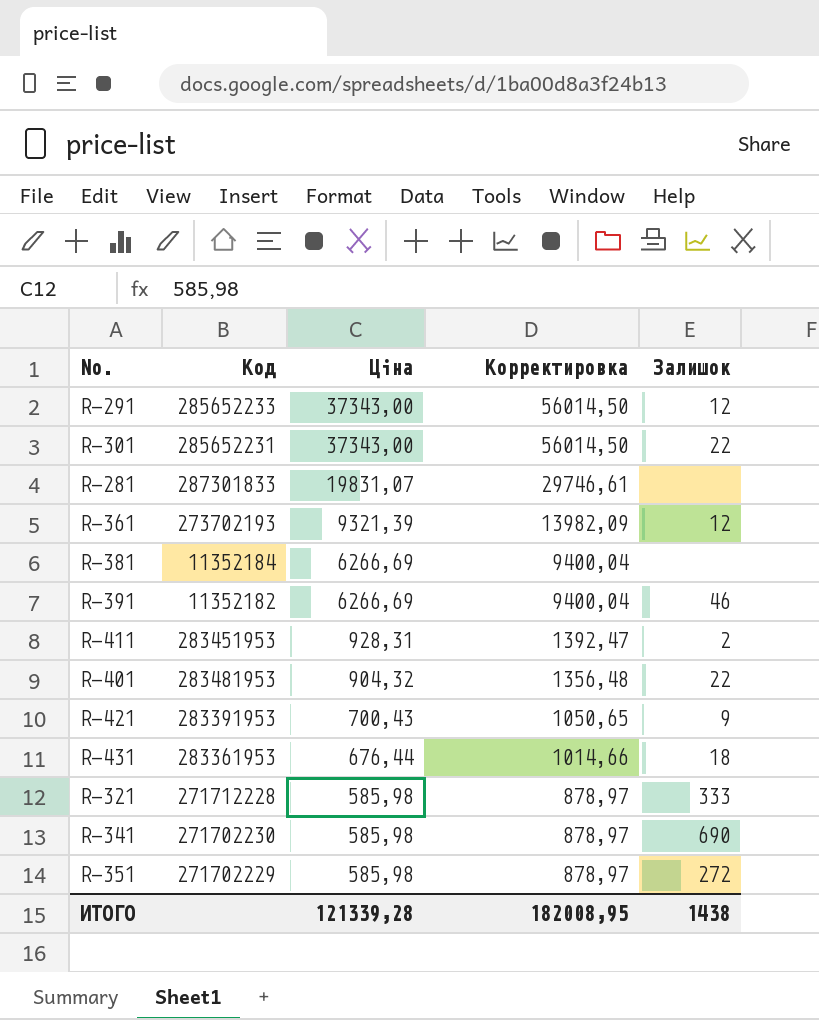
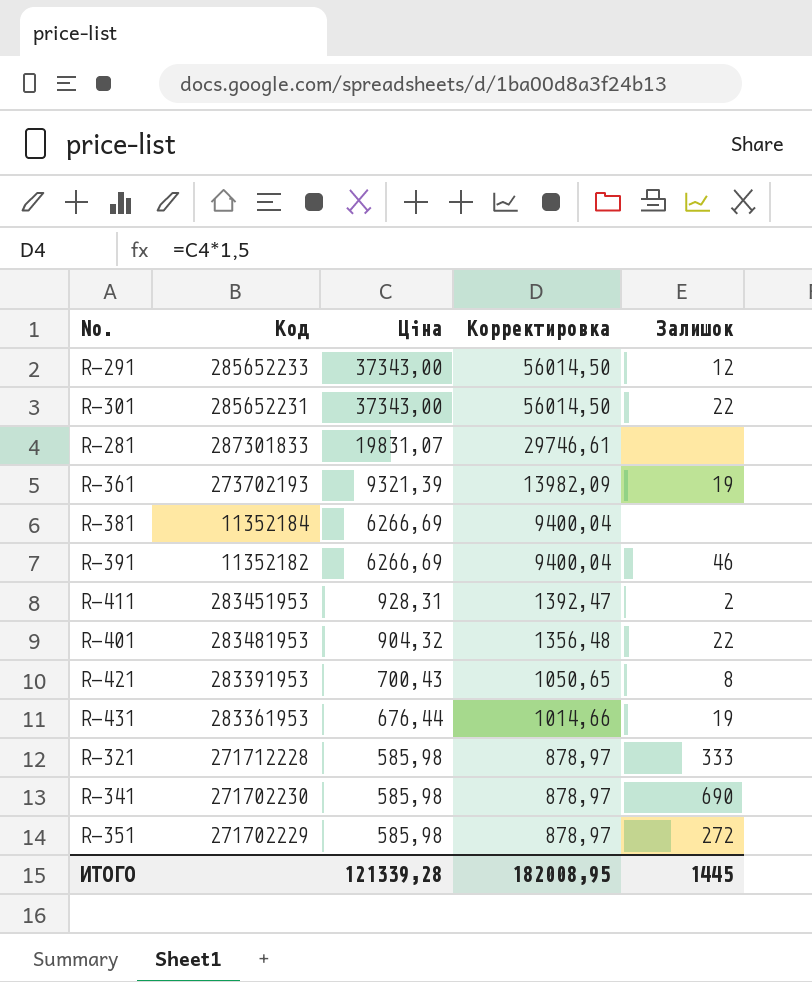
R-361 | Залишок: 12 -> 19
R-421 | Залишок: 9 -> 8
R-431 | Залишок: 18 -> 19
ИТОГО | Залишок: 1438 -> 1445

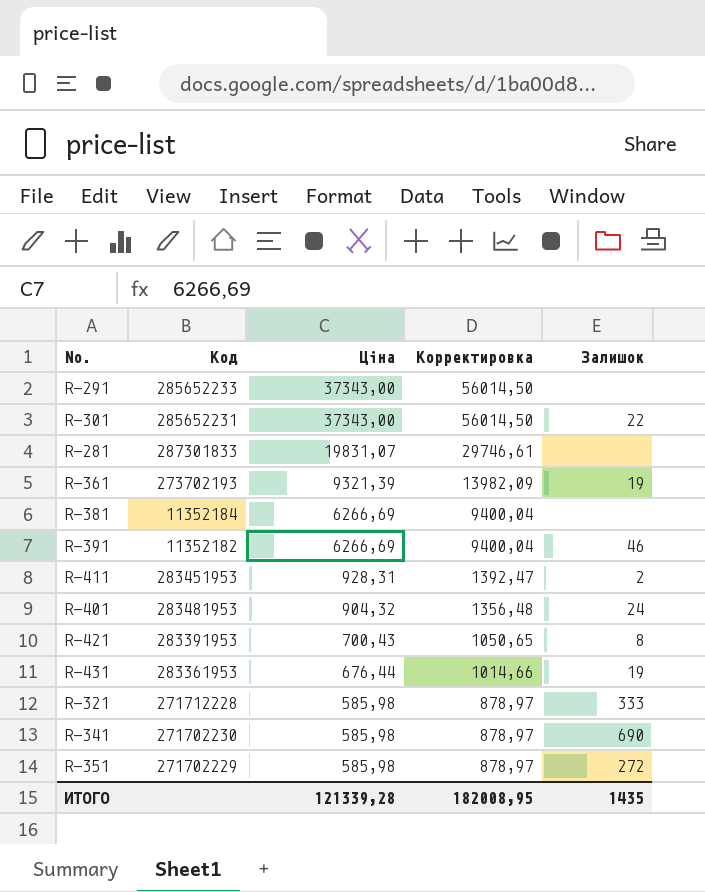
R-291 | Залишок: 12 -> none
R-401 | Залишок: 22 -> 24
ИТОГО | Залишок: 1445 -> 1435

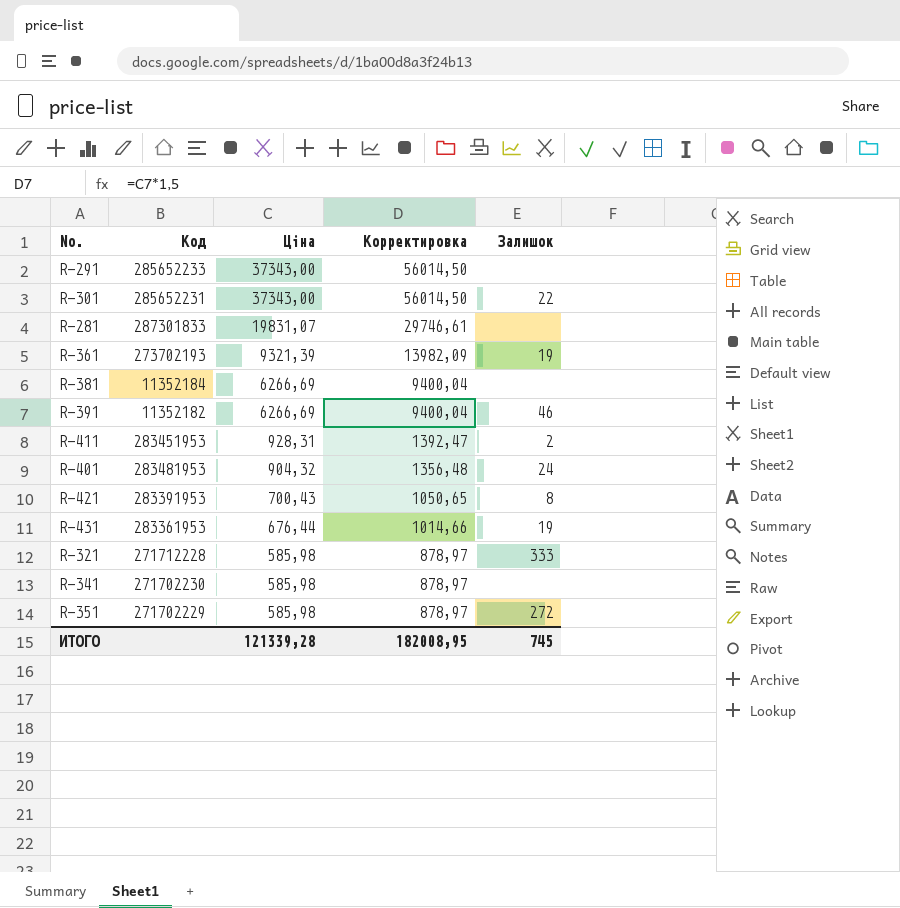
R-341 | Залишок: 690 -> none
ИТОГО | Залишок: 1435 -> 745

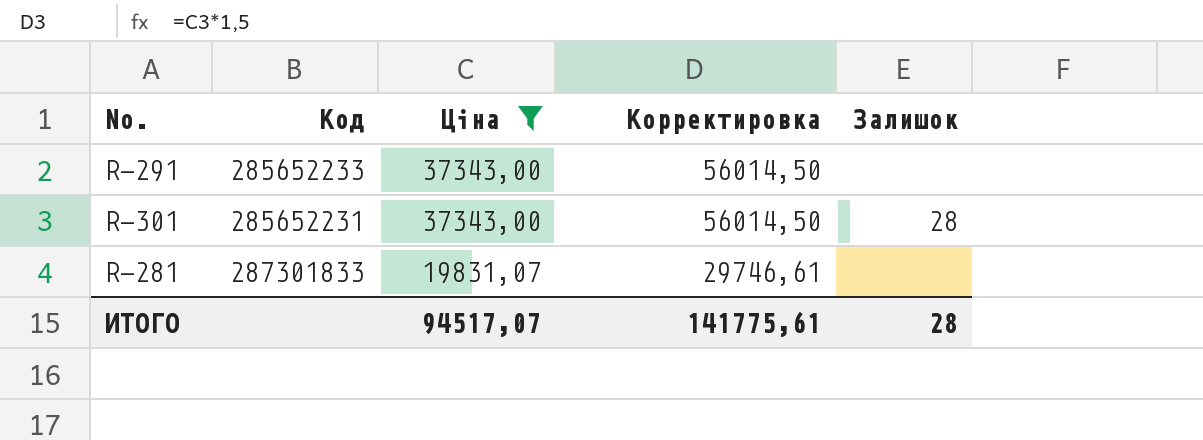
filter: none -> Ціна >= 19831,07
R-301 | Залишок: 22 -> 28
ИТОГО | Ціна: 121339,28 -> 94517,07
ИТОГО | Корректировка: 182008,95 -> 141775,61
ИТОГО | Залишок: 745 -> 28

